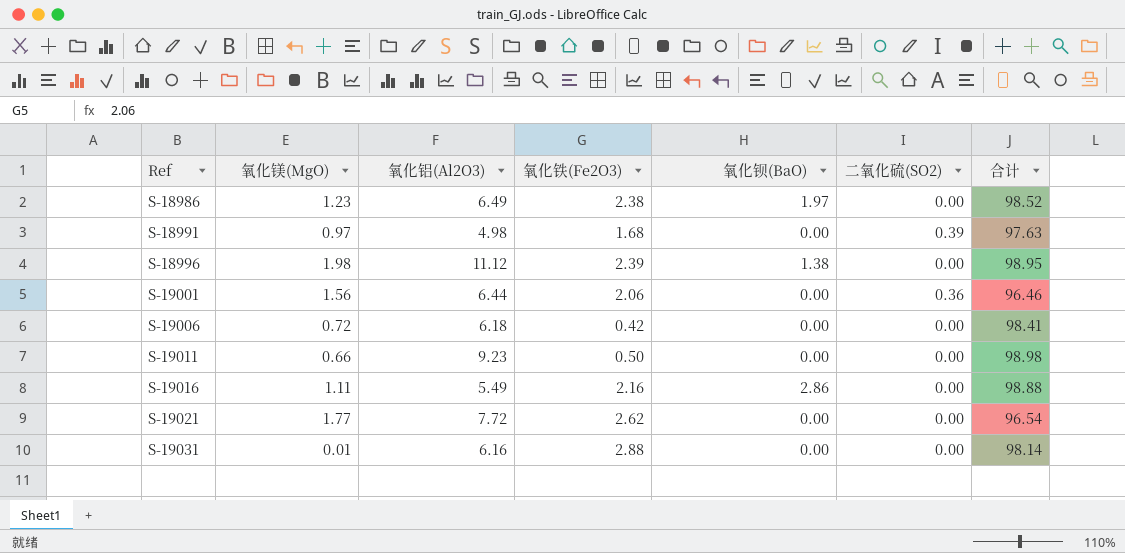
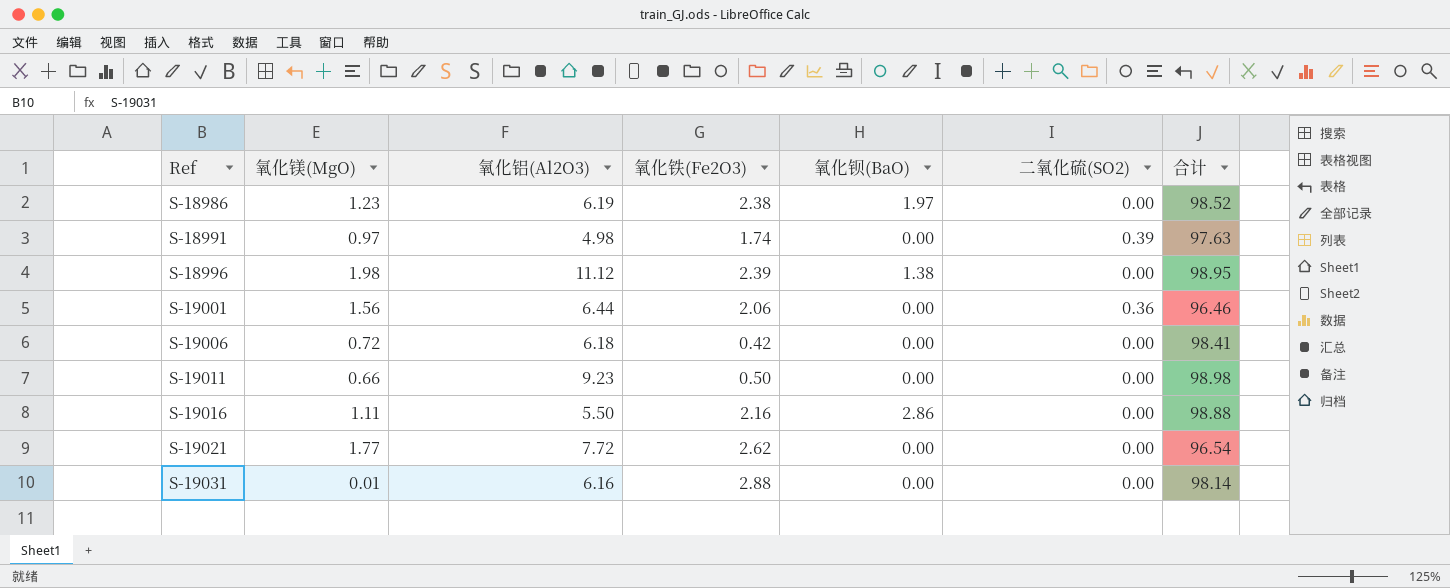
S-18986 | 氧化铝(Al2O3): 6.49 -> 6.19
S-18991 | 氧化铁(Fe2O3): 1.68 -> 1.74
S-19016 | 氧化铝(Al2O3): 5.49 -> 5.50

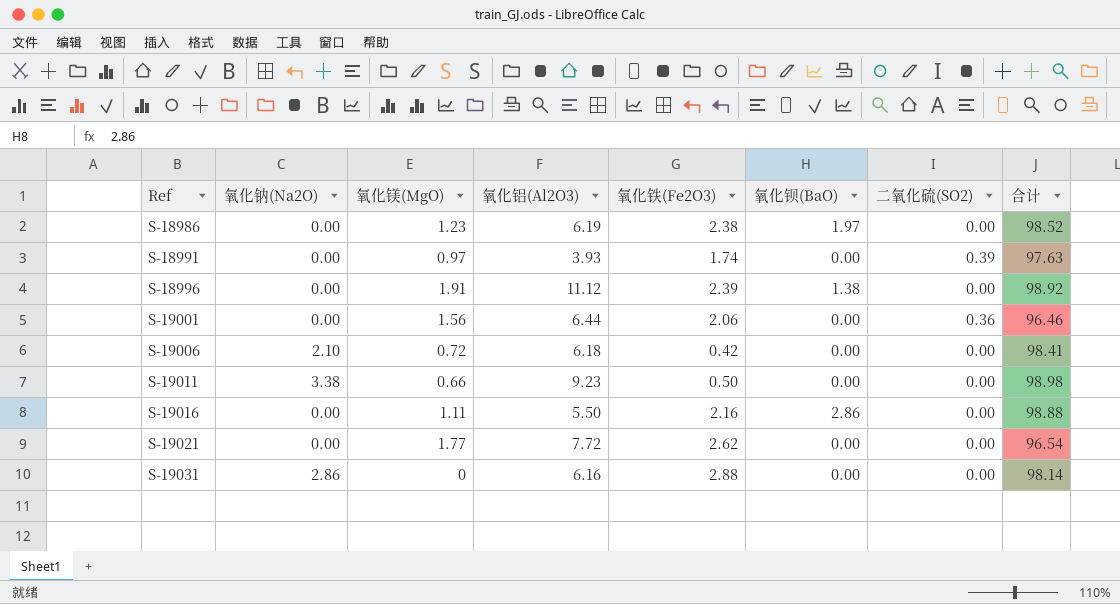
column 氧化钠(Na2O) | position: none -> 2
S-18991 | 氧化铝(Al2O3): 4.98 -> 3.93
S-18996 | 氧化镁(MgO): 1.98 -> 1.91
S-18996 | 合计: 98.95 -> 98.92
S-19031 | 氧化镁(MgO): 0.01 -> 0

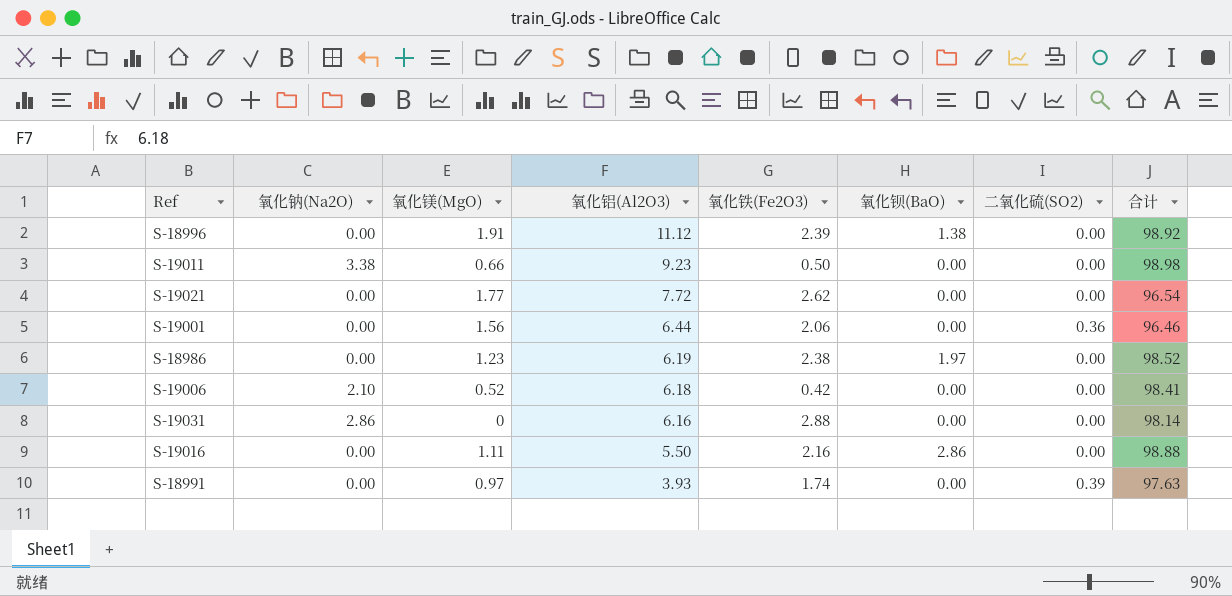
row order: Ref ascending -> 氧化铝(Al2O3) descending
S-19006 | 氧化镁(MgO): 0.72 -> 0.52

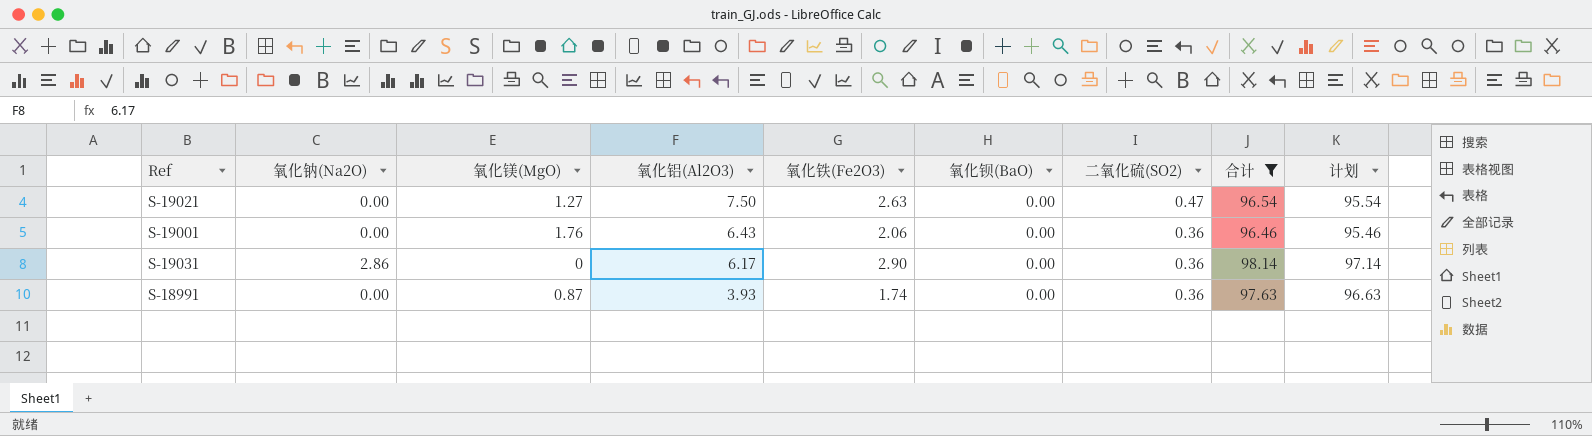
filter: none -> 合计 <= 98.14
column 计划 | formula: none -> [合计] - 1
S-19021 | 氧化镁(MgO): 1.77 -> 1.27
S-19021 | 氧化铝(Al2O3): 7.72 -> 7.50
S-19021 | 氧化铁(Fe2O3): 2.62 -> 2.63
S-19021 | 二氧化硫(SO2): 0.00 -> 0.47
S-19001 | 氧化镁(MgO): 1.56 -> 1.76
S-19001 | 氧化铝(Al2O3): 6.44 -> 6.43
S-19031 | 氧化铝(Al2O3): 6.16 -> 6.17
S-19031 | 氧化铁(Fe2O3): 2.88 -> 2.90
S-19031 | 二氧化硫(SO2): 0.00 -> 0.36
S-18991 | 氧化镁(MgO): 0.97 -> 0.87
S-18991 | 二氧化硫(SO2): 0.39 -> 0.36

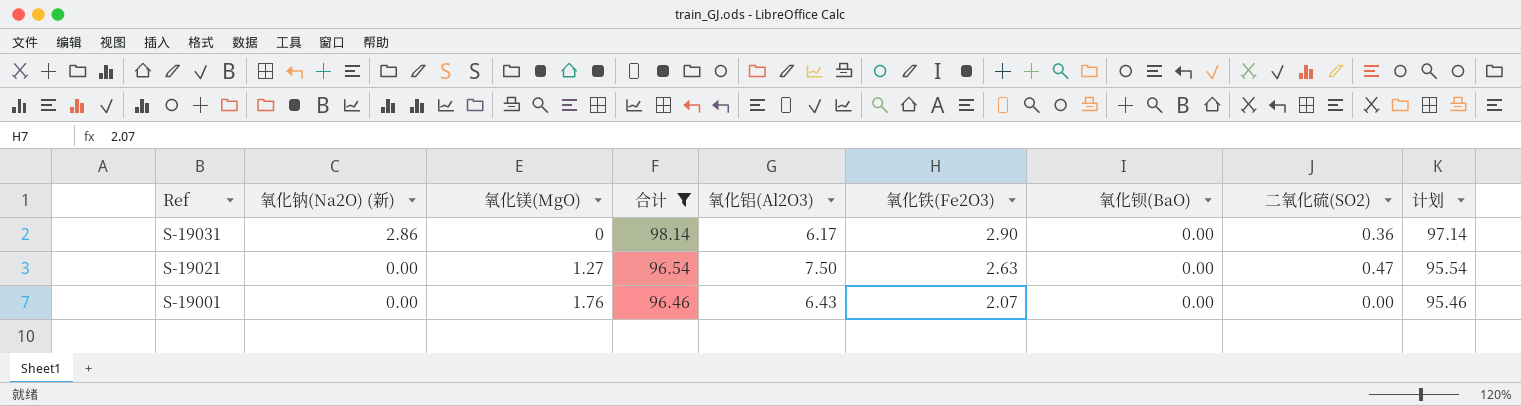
row order: 氧化铝(Al2O3) descending -> Ref descending
column name: 氧化钠(Na2O) -> 氧化钠(Na2O) (新)
column 合计 | position: 8 -> 4
row S-18991: 0.00 | 0.87 | 3.93 | 1.74 | 0.00 | 0.36 | 97.63 | 96.63 -> none
S-19001 | 氧化铁(Fe2O3): 2.06 -> 2.07
S-19001 | 二氧化硫(SO2): 0.36 -> 0.00

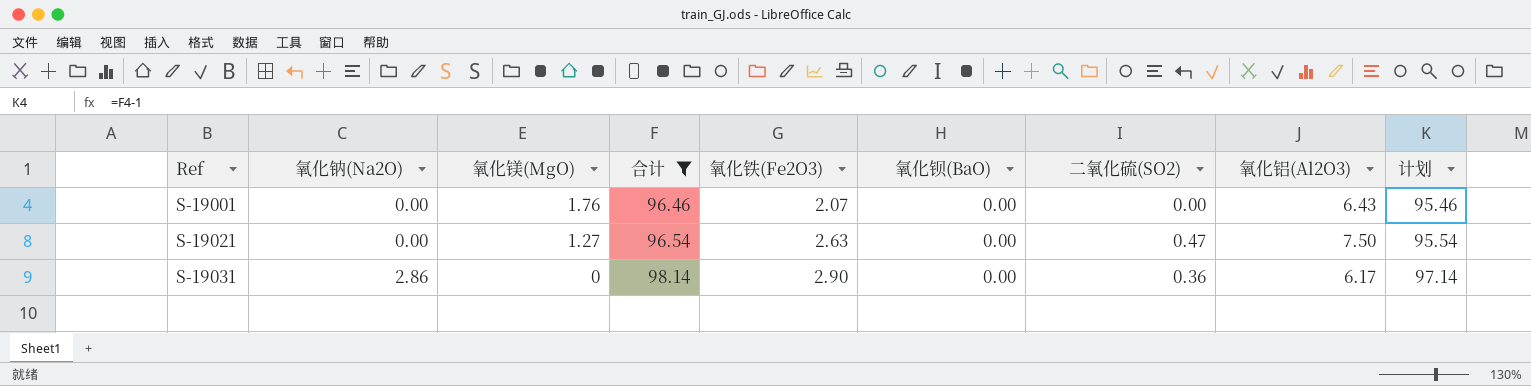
row order: Ref descending -> Ref ascending
column name: 氧化钠(Na2O) (新) -> 氧化钠(Na2O)
column 氧化铝(Al2O3) | position: 5 -> 8

